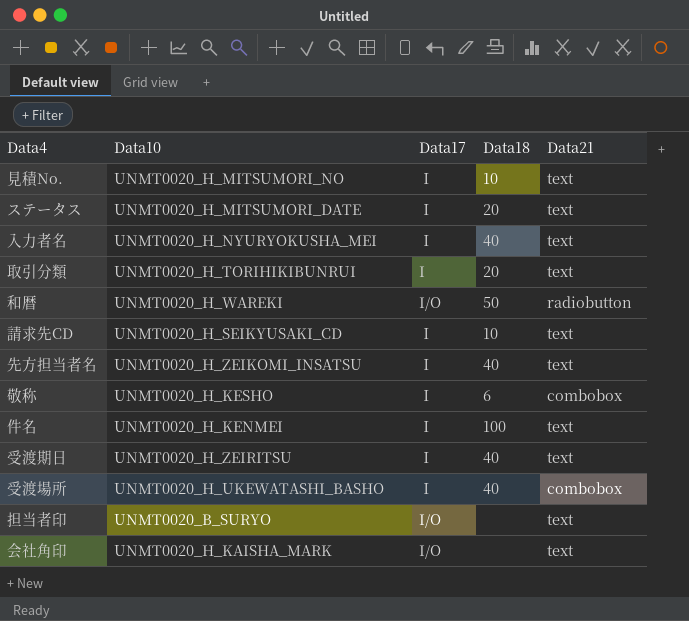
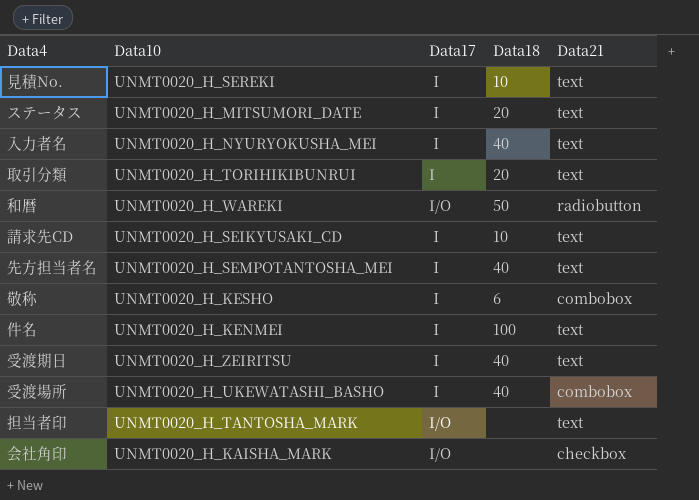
見積No. | Data10: UNMT0020_H_MITSUMORI_NO -> UNMT0020_H_SEREKI
先方担当者名 | Data10: UNMT0020_H_ZEIKOMI_INSATSU -> UNMT0020_H_SEMPOTANTOSHA_MEI
担当者印 | Data10: UNMT0020_B_SURYO -> UNMT0020_H_TANTOSHA_MARK
会社角印 | Data21: text -> checkbox

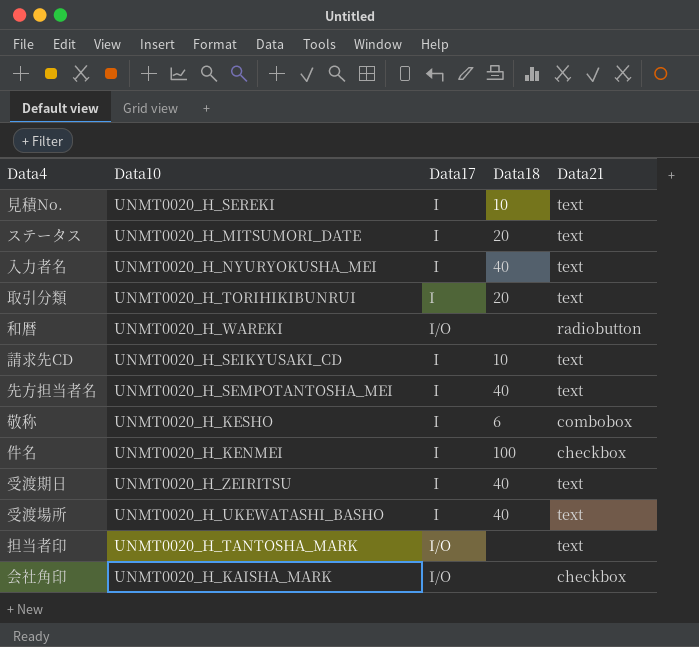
和暦 | Data18: 50 -> none
件名 | Data21: text -> checkbox
受渡場所 | Data21: combobox -> text

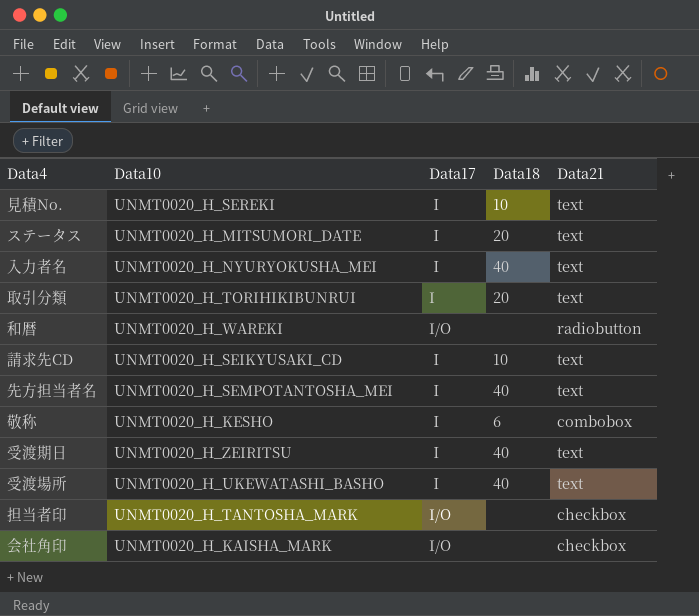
row 件名: UNMT0020_H_KENMEI | Ｉ | 100 | checkbox -> none
担当者印 | Data21: text -> checkbox

